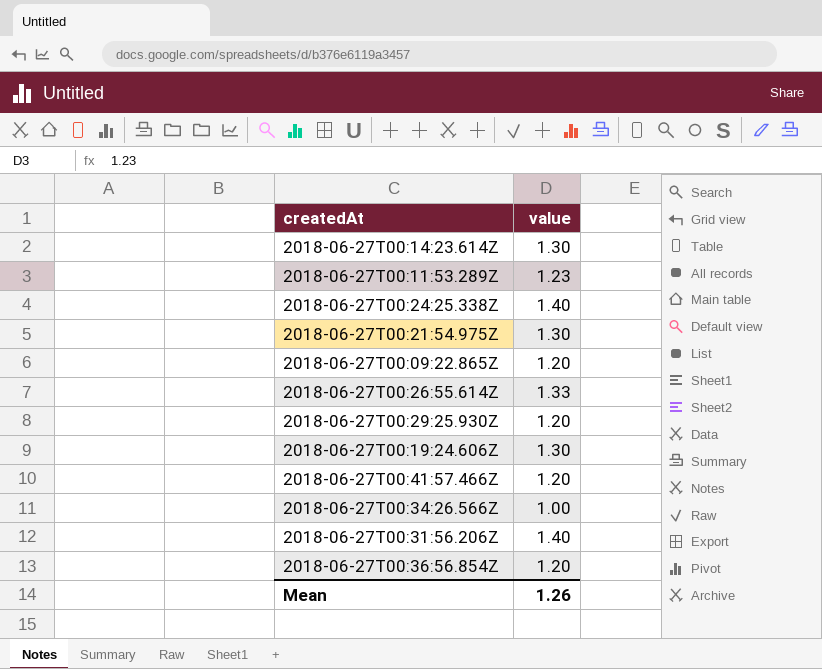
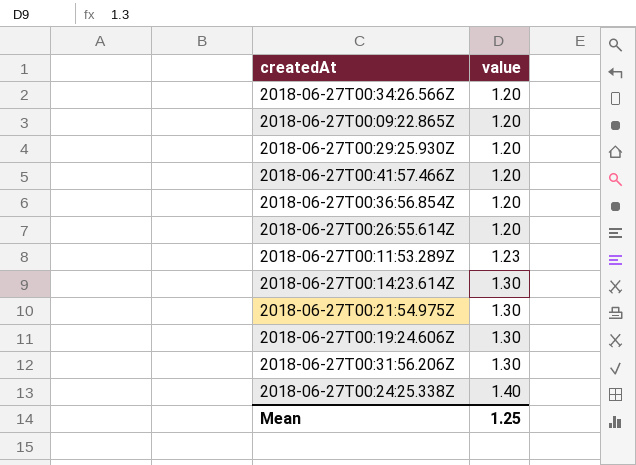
row order: none -> value ascending
2018-06-27T00:34:26.566Z | value: 1.00 -> 1.20
2018-06-27T00:26:55.614Z | value: 1.33 -> 1.20
2018-06-27T00:31:56.206Z | value: 1.40 -> 1.30
Mean | value: 1.26 -> 1.25

